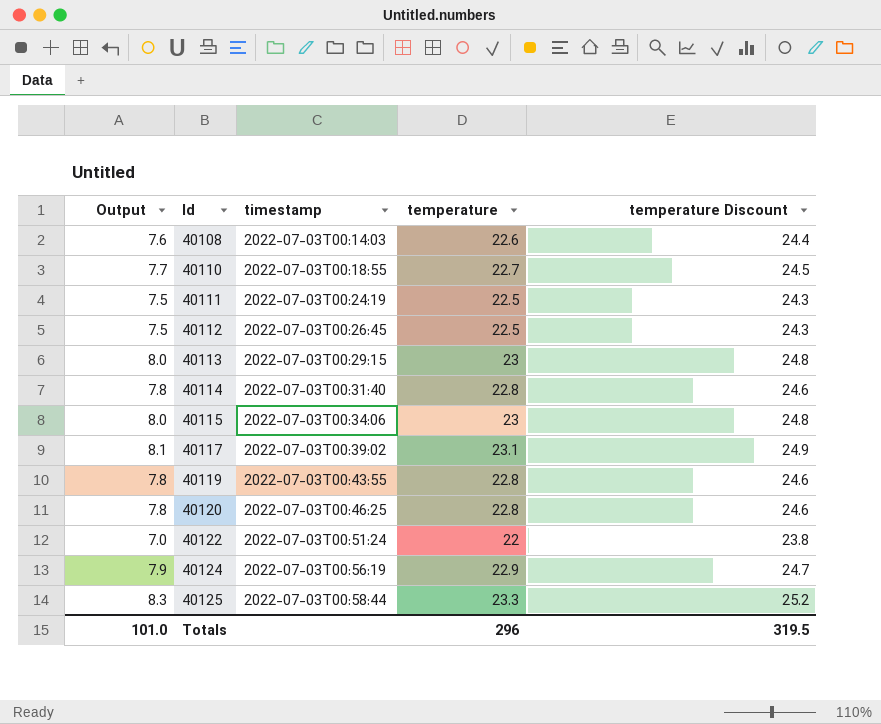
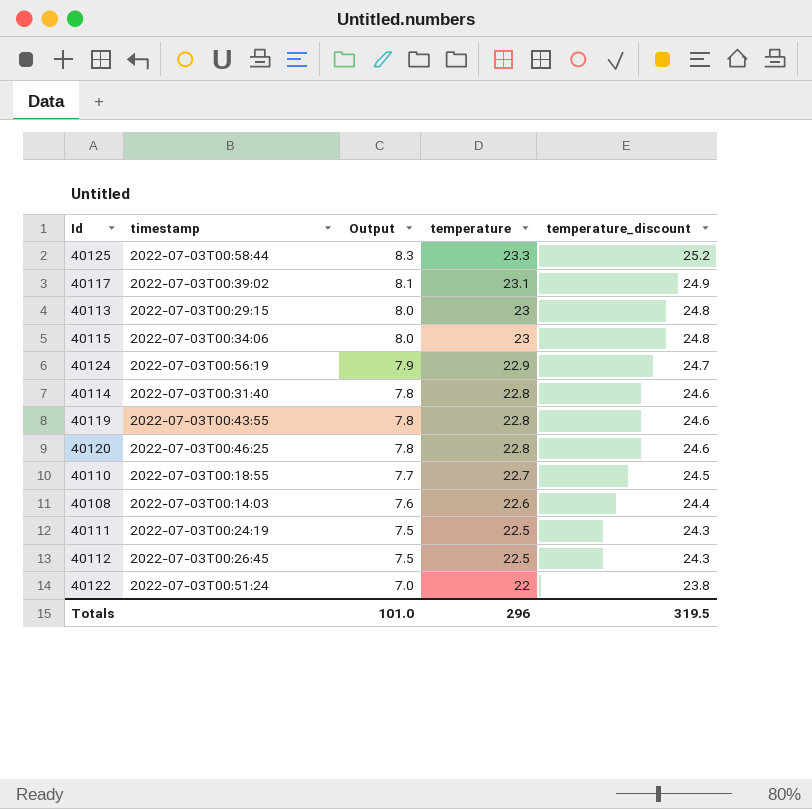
row order: Id ascending -> Output descending
column Output | position: 1 -> 3
column name: temperature Discount -> temperature_discount

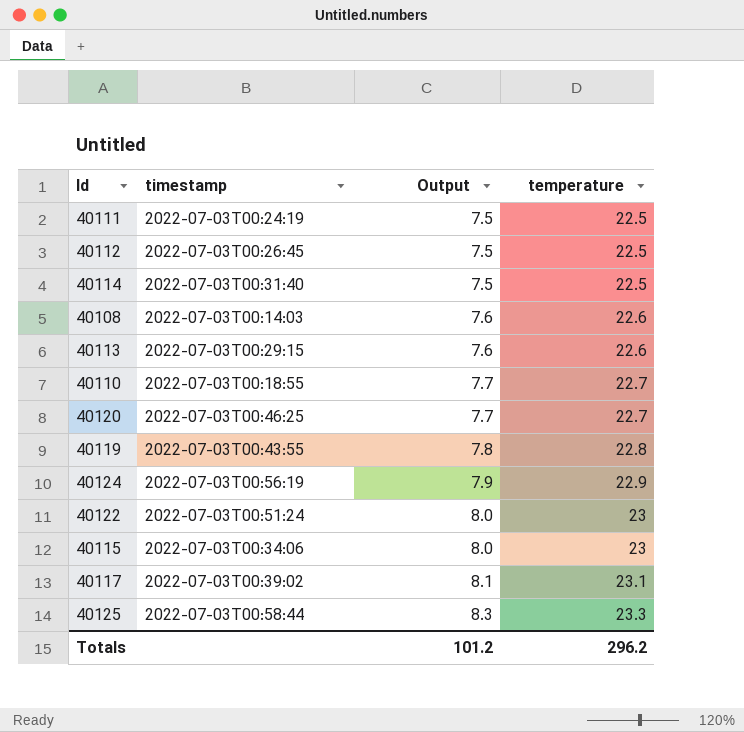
row order: Output descending -> Output ascending
column temperature_discount | formula: [temperature] * 1.08 -> none
40114 | Output: 7.8 -> 7.5
40114 | temperature: 22.8 -> 22.5
40113 | Output: 8.0 -> 7.6
40113 | temperature: 23 -> 22.6
40120 | Output: 7.8 -> 7.7
40120 | temperature: 22.8 -> 22.7
40122 | Output: 7.0 -> 8.0
40122 | temperature: 22 -> 23
Totals | Output: 101.0 -> 101.2
Totals | temperature: 296 -> 296.2

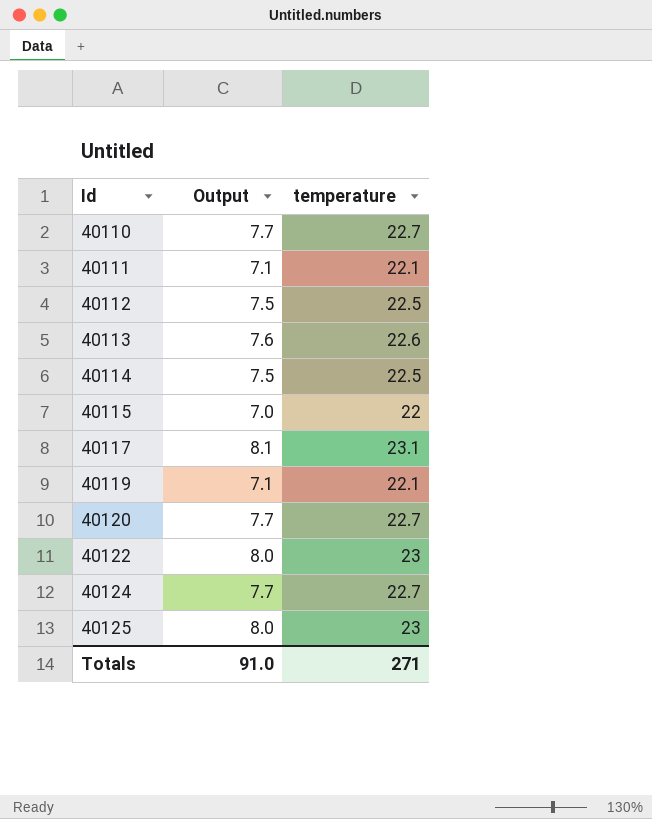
row order: Output ascending -> Id ascending
column timestamp | position: 2 -> none
row 40108: 2022-07-03T00:14:03 | 7.6 | 22.6 -> none
40111 | Output: 7.5 -> 7.1
40111 | temperature: 22.5 -> 22.1
40115 | Output: 8.0 -> 7.0
40115 | temperature: 23 -> 22
40119 | Output: 7.8 -> 7.1
40119 | temperature: 22.8 -> 22.1
40124 | Output: 7.9 -> 7.7
40124 | temperature: 22.9 -> 22.7
40125 | Output: 8.3 -> 8.0
40125 | temperature: 23.3 -> 23
Totals | Output: 101.2 -> 91.0
Totals | temperature: 296.2 -> 271

